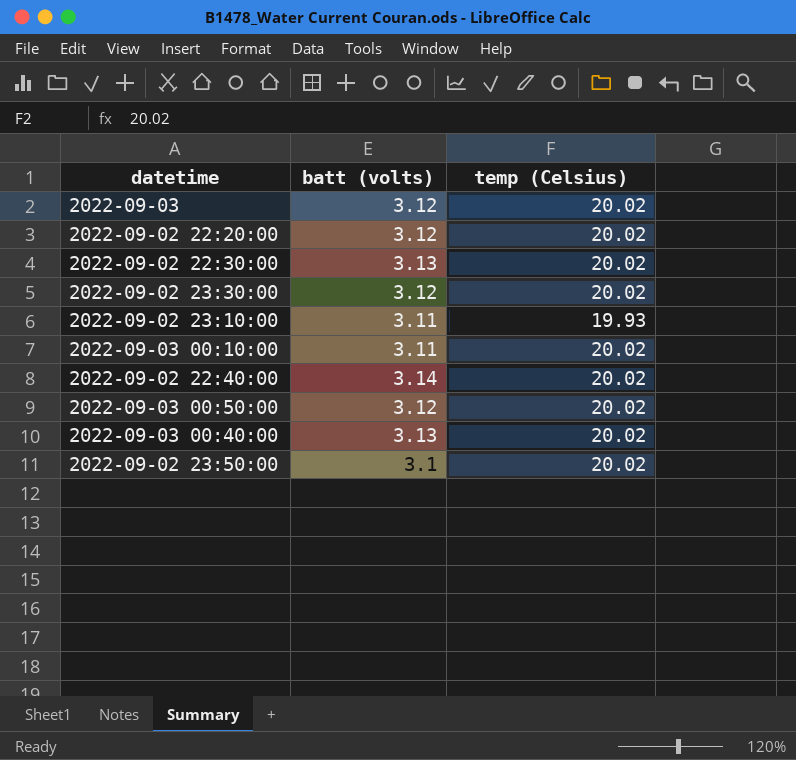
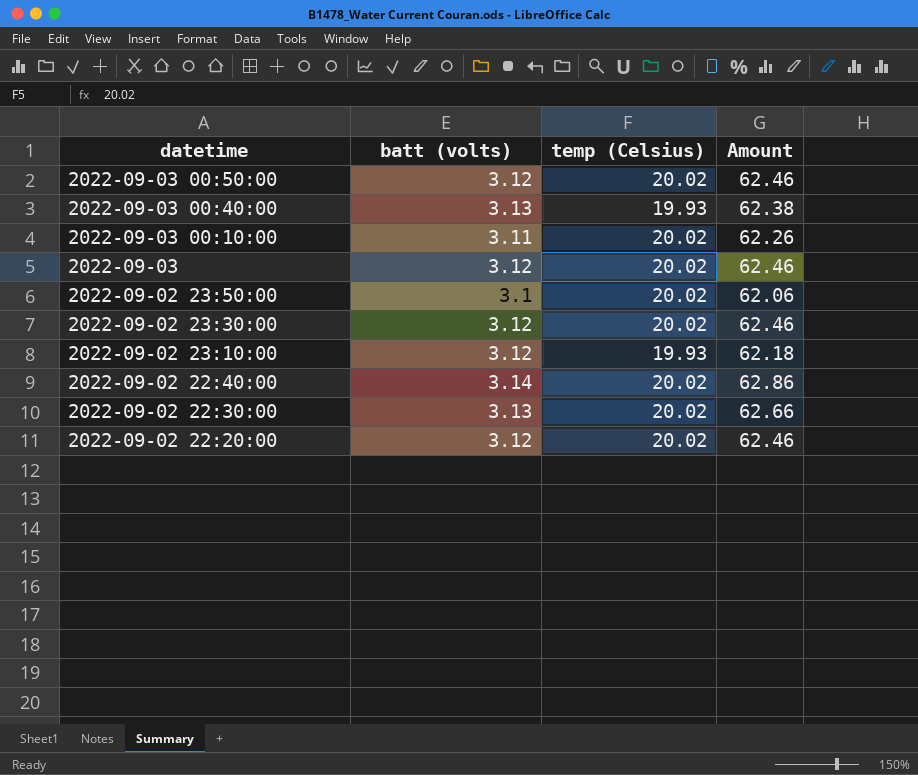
row order: none -> datetime descending
column Amount | formula: none -> [batt (volts)] * [temp (Celsius)]
2022-09-03 00:40:00 | temp (Celsius): 20.02 -> 19.93
2022-09-02 23:10:00 | batt (volts): 3.11 -> 3.12

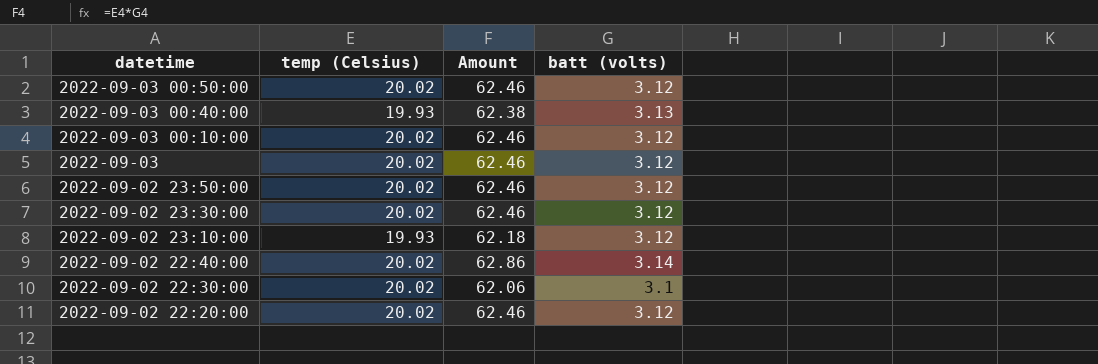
column batt (volts) | position: 2 -> 4
2022-09-03 00:10:00 | Amount: 62.26 -> 62.46
2022-09-03 00:10:00 | batt (volts): 3.11 -> 3.12
2022-09-02 23:50:00 | Amount: 62.06 -> 62.46
2022-09-02 23:50:00 | batt (volts): 3.1 -> 3.12
2022-09-02 22:30:00 | Amount: 62.66 -> 62.06
2022-09-02 22:30:00 | batt (volts): 3.13 -> 3.1

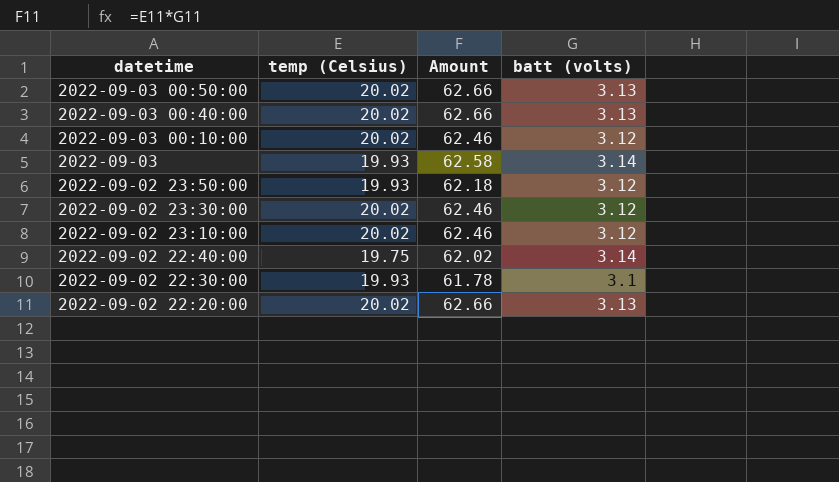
2022-09-03 00:50:00 | Amount: 62.46 -> 62.66
2022-09-03 00:50:00 | batt (volts): 3.12 -> 3.13
2022-09-03 00:40:00 | temp (Celsius): 19.93 -> 20.02
2022-09-03 00:40:00 | Amount: 62.38 -> 62.66
2022-09-03 | temp (Celsius): 20.02 -> 19.93
2022-09-03 | Amount: 62.46 -> 62.58
2022-09-03 | batt (volts): 3.12 -> 3.14
2022-09-02 23:50:00 | temp (Celsius): 20.02 -> 19.93
2022-09-02 23:50:00 | Amount: 62.46 -> 62.18
2022-09-02 23:10:00 | temp (Celsius): 19.93 -> 20.02
2022-09-02 23:10:00 | Amount: 62.18 -> 62.46
2022-09-02 22:40:00 | temp (Celsius): 20.02 -> 19.75
2022-09-02 22:40:00 | Amount: 62.86 -> 62.02
2022-09-02 22:30:00 | temp (Celsius): 20.02 -> 19.93
2022-09-02 22:30:00 | Amount: 62.06 -> 61.78
2022-09-02 22:20:00 | Amount: 62.46 -> 62.66
2022-09-02 22:20:00 | batt (volts): 3.12 -> 3.13

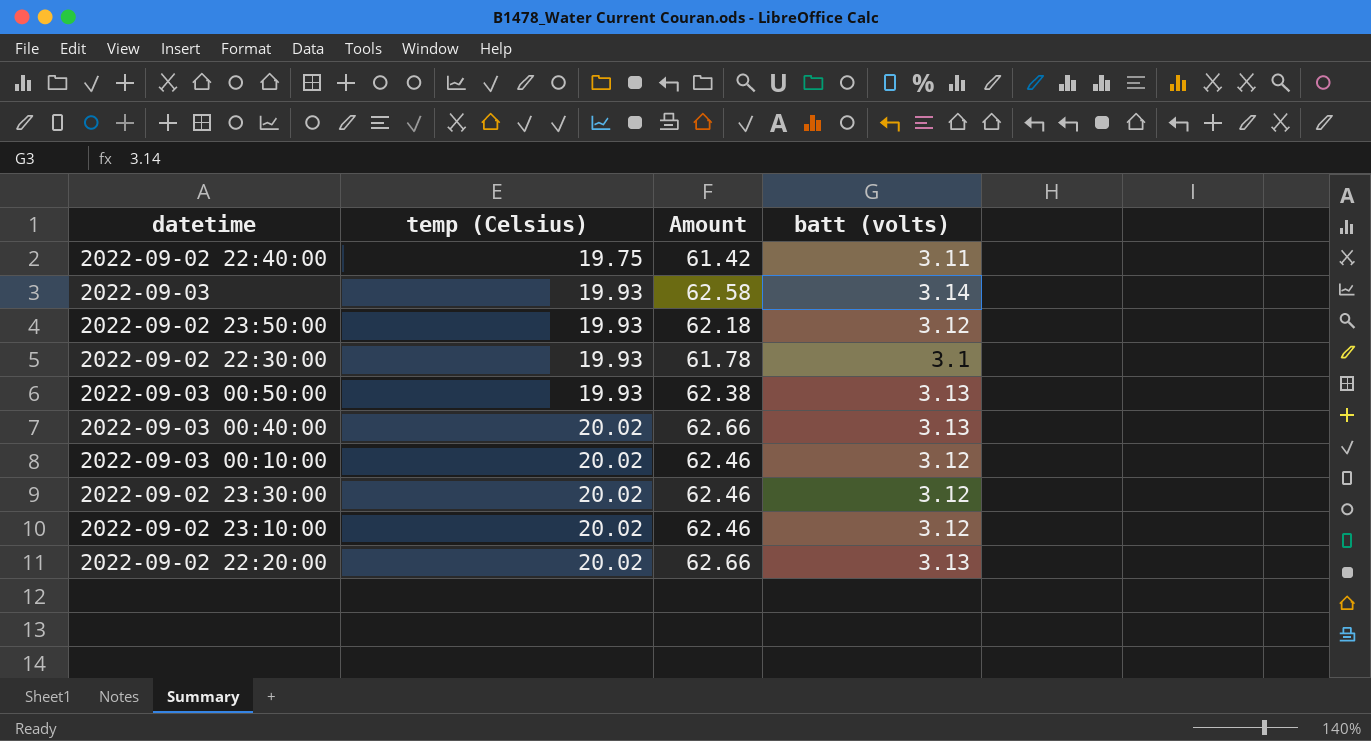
row order: datetime descending -> temp (Celsius) ascending
2022-09-02 22:40:00 | Amount: 62.02 -> 61.42
2022-09-02 22:40:00 | batt (volts): 3.14 -> 3.11
2022-09-03 00:50:00 | temp (Celsius): 20.02 -> 19.93
2022-09-03 00:50:00 | Amount: 62.66 -> 62.38

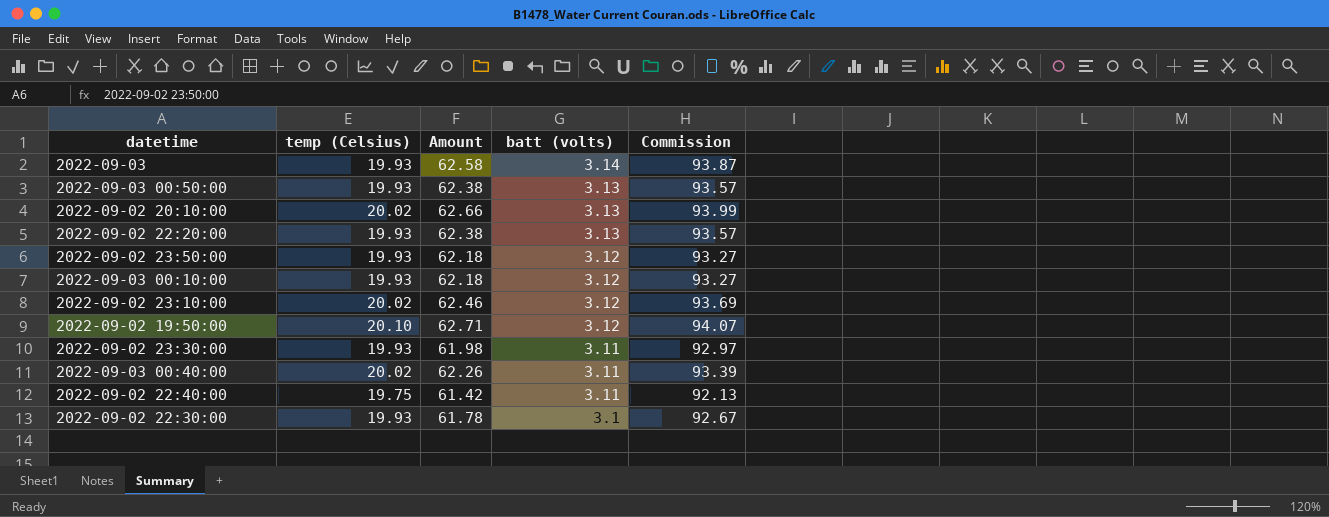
row order: temp (Celsius) ascending -> batt (volts) descending
column Commission | formula: none -> [Amount] * 1.5
row 2022-09-02 20:10:00: none -> 20.02 | 62.66 | 3.13 | 93.99
2022-09-02 22:20:00 | temp (Celsius): 20.02 -> 19.93
2022-09-02 22:20:00 | Amount: 62.66 -> 62.38
2022-09-03 00:10:00 | temp (Celsius): 20.02 -> 19.93
2022-09-03 00:10:00 | Amount: 62.46 -> 62.18
row 2022-09-02 19:50:00: none -> 20.10 | 62.71 | 3.12 | 94.07
2022-09-02 23:30:00 | temp (Celsius): 20.02 -> 19.93
2022-09-02 23:30:00 | Amount: 62.46 -> 61.98
2022-09-02 23:30:00 | batt (volts): 3.12 -> 3.11
2022-09-03 00:40:00 | Amount: 62.66 -> 62.26
2022-09-03 00:40:00 | batt (volts): 3.13 -> 3.11

